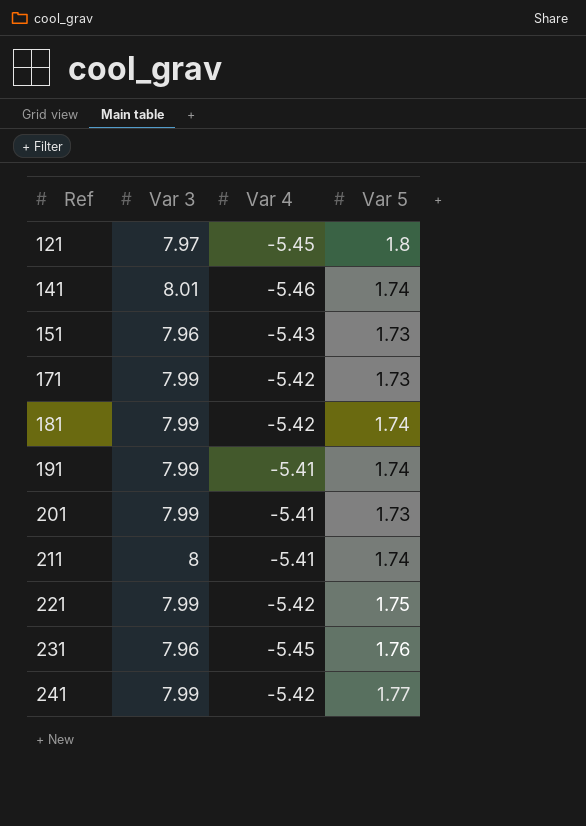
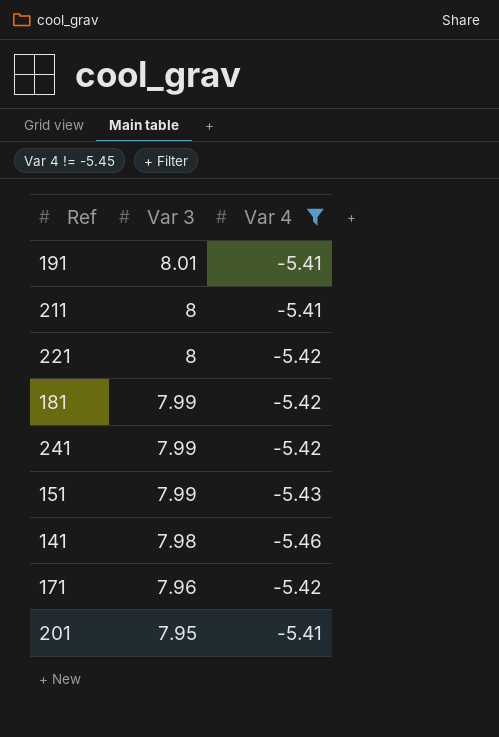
filter: none -> Var 4 != -5.45
row order: Ref ascending -> Var 3 descending
column Var 5 | position: 4 -> none
191 | Var 3: 7.99 -> 8.01
221 | Var 3: 7.99 -> 8
151 | Var 3: 7.96 -> 7.99
141 | Var 3: 8.01 -> 7.98
171 | Var 3: 7.99 -> 7.96
201 | Var 3: 7.99 -> 7.95

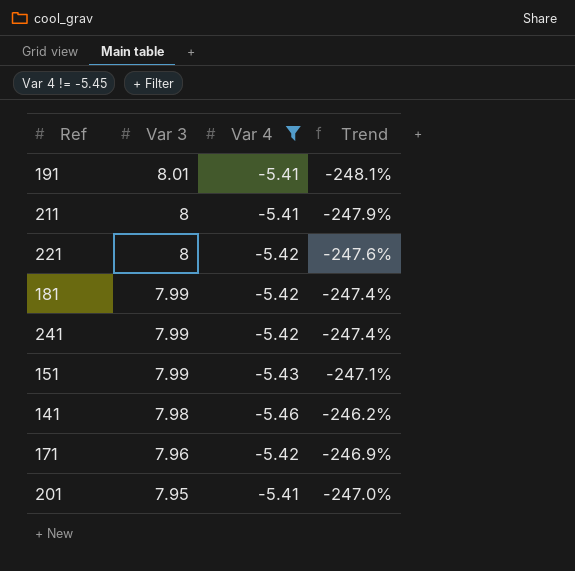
column Trend | formula: none -> ([Var 3] - [Var 4]) / [Var 4]

